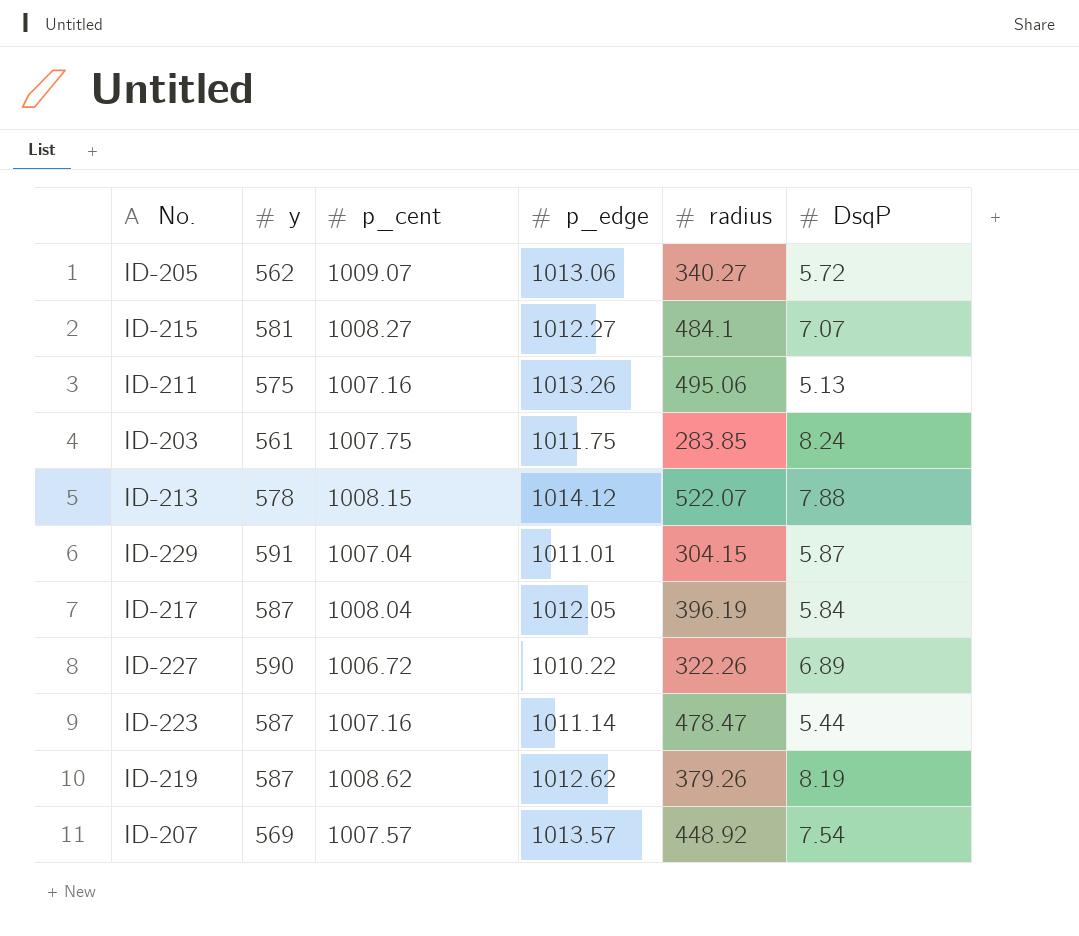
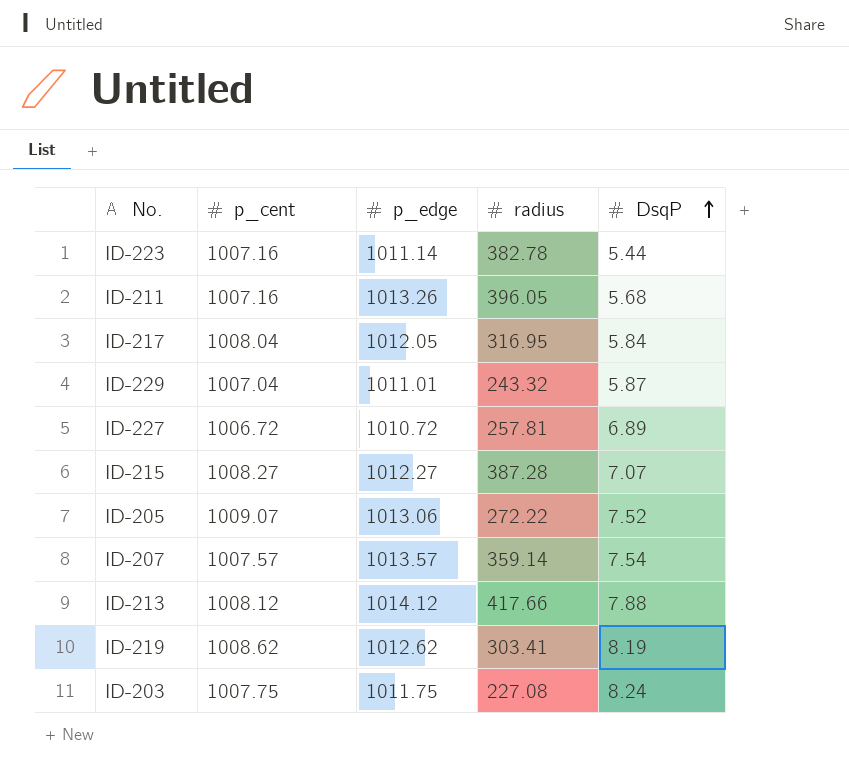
row order: none -> DsqP ascending
column y | position: 2 -> none
ID-223 | radius: 478.47 -> 382.78
ID-211 | radius: 495.06 -> 396.05
ID-211 | DsqP: 5.13 -> 5.68
ID-217 | radius: 396.19 -> 316.95
ID-229 | radius: 304.15 -> 243.32
ID-227 | p_edge: 1010.22 -> 1010.72
ID-227 | radius: 322.26 -> 257.81
ID-215 | radius: 484.1 -> 387.28
ID-205 | radius: 340.27 -> 272.22
ID-205 | DsqP: 5.72 -> 7.52
ID-207 | radius: 448.92 -> 359.14
ID-213 | p_cent: 1008.15 -> 1008.12
ID-213 | radius: 522.07 -> 417.66
ID-219 | radius: 379.26 -> 303.41
ID-203 | radius: 283.85 -> 227.08

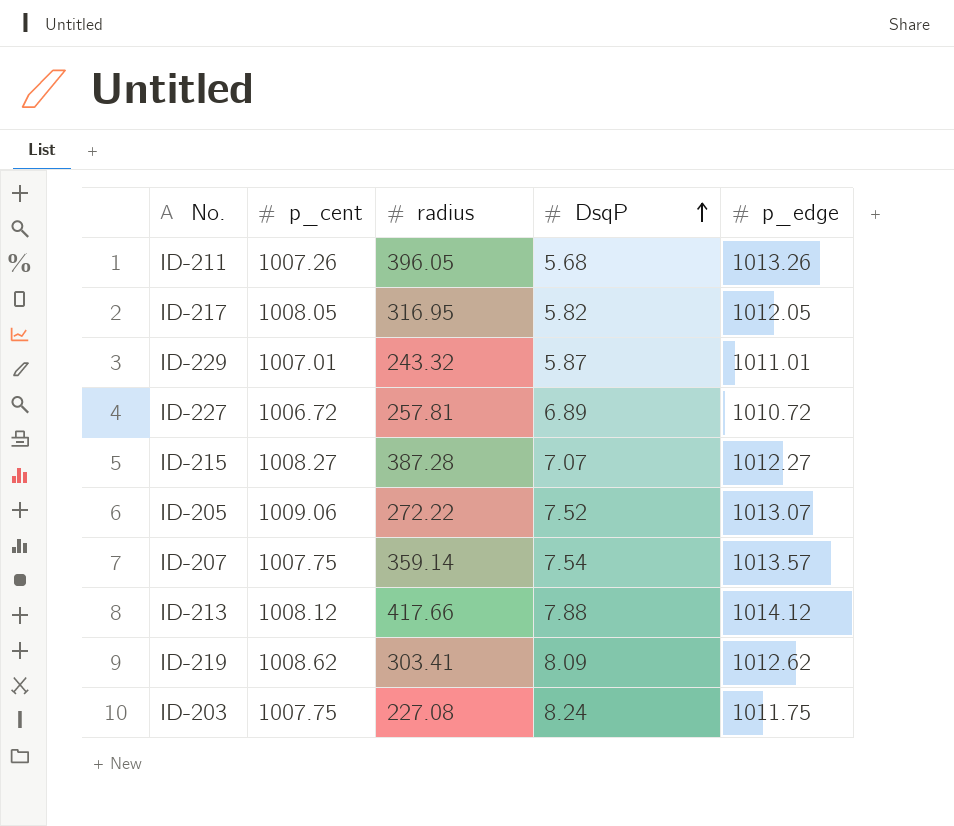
column p_edge | position: 3 -> 5
row ID-223: 1007.16 | 1011.14 | 382.78 | 5.44 -> none
ID-211 | p_cent: 1007.16 -> 1007.26
ID-217 | p_cent: 1008.04 -> 1008.05
ID-217 | DsqP: 5.84 -> 5.82
ID-229 | p_cent: 1007.04 -> 1007.01
ID-205 | p_cent: 1009.07 -> 1009.06
ID-205 | p_edge: 1013.06 -> 1013.07
ID-207 | p_cent: 1007.57 -> 1007.75
ID-219 | DsqP: 8.19 -> 8.09

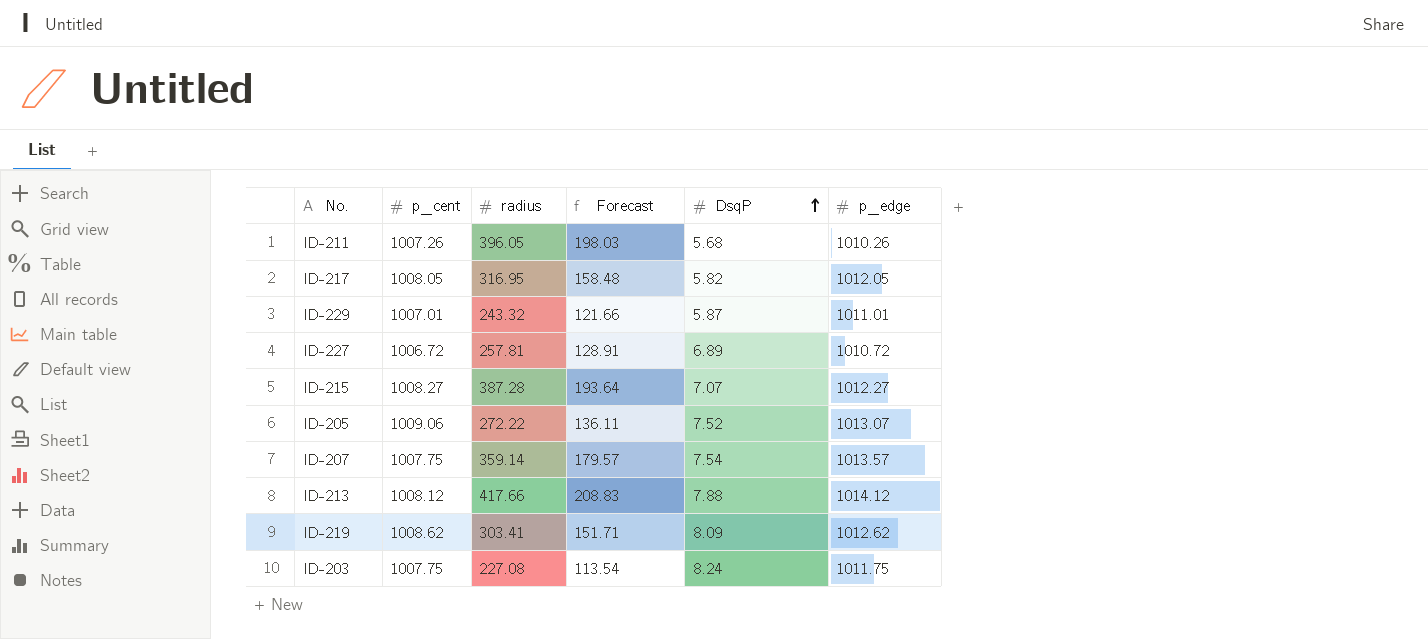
column Forecast | formula: none -> [radius] * 0.5
ID-211 | p_edge: 1013.26 -> 1010.26

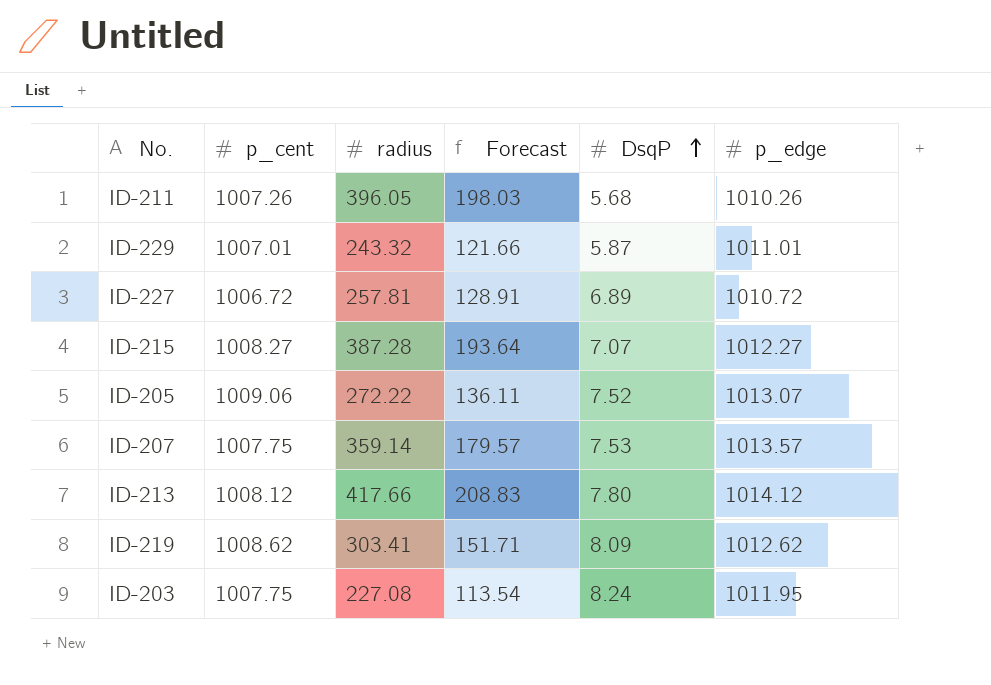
row ID-217: 1008.05 | 316.95 | 158.48 | 5.82 | 1012.05 -> none
ID-207 | DsqP: 7.54 -> 7.53
ID-213 | DsqP: 7.88 -> 7.80
ID-203 | p_edge: 1011.75 -> 1011.95

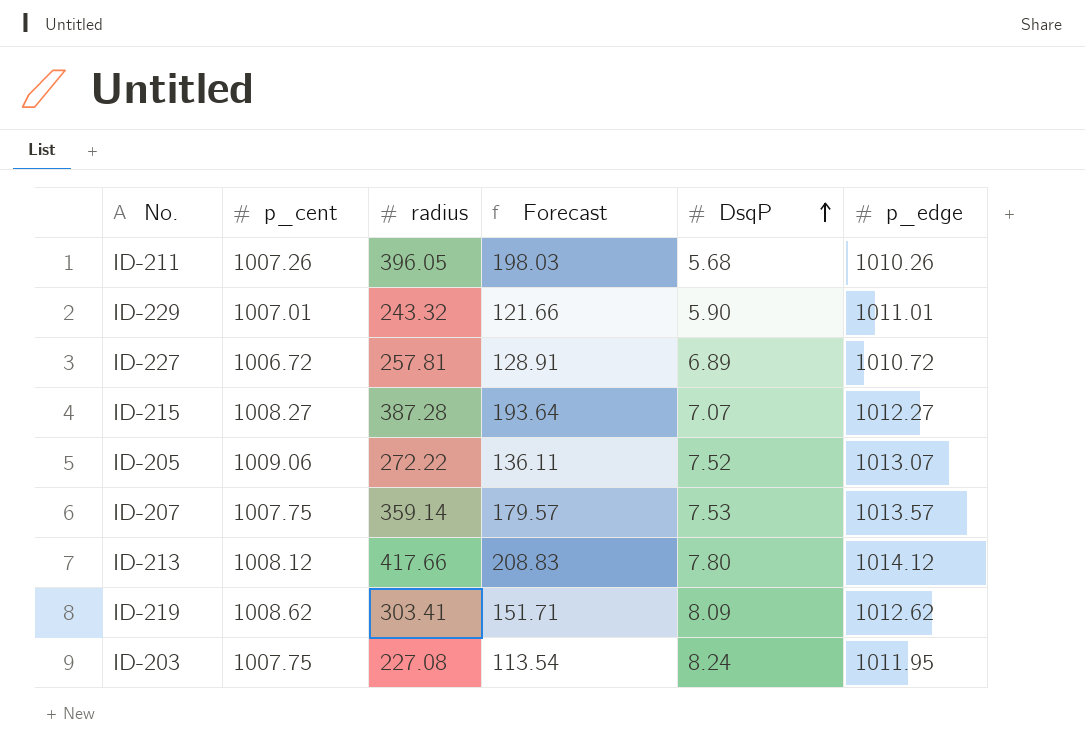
ID-229 | DsqP: 5.87 -> 5.90

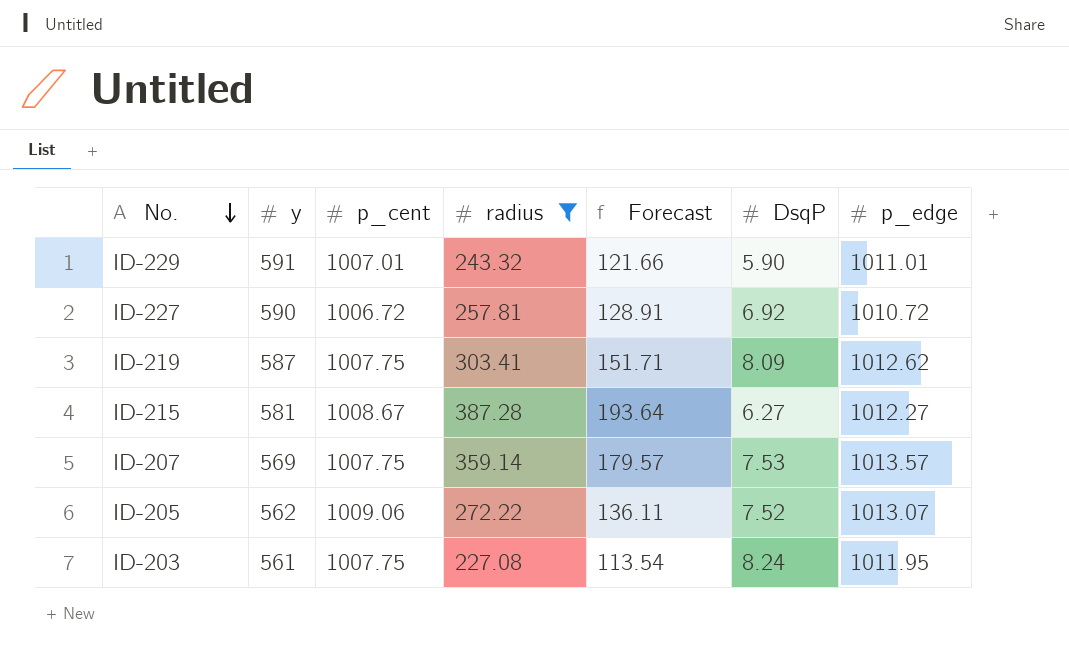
filter: none -> radius <= 387.28
row order: DsqP ascending -> No. descending
column y | position: none -> 2
ID-227 | DsqP: 6.89 -> 6.92
ID-219 | p_cent: 1008.62 -> 1007.75
ID-215 | p_cent: 1008.27 -> 1008.67
ID-215 | DsqP: 7.07 -> 6.27

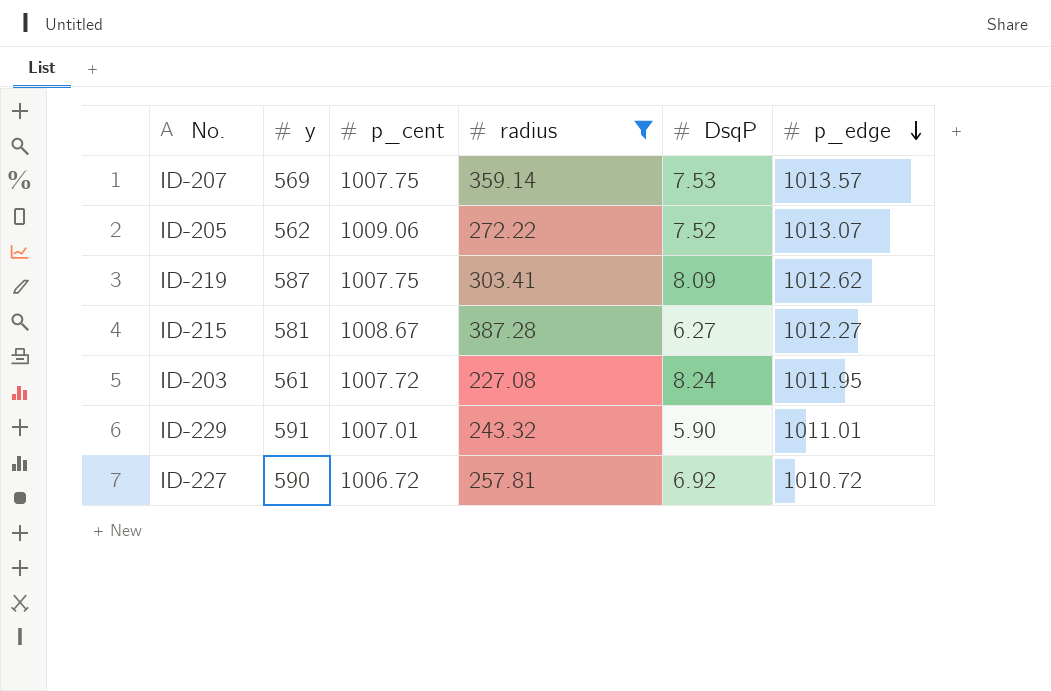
row order: No. descending -> p_edge descending
column Forecast | formula: [radius] * 0.5 -> none
ID-203 | p_cent: 1007.75 -> 1007.72

